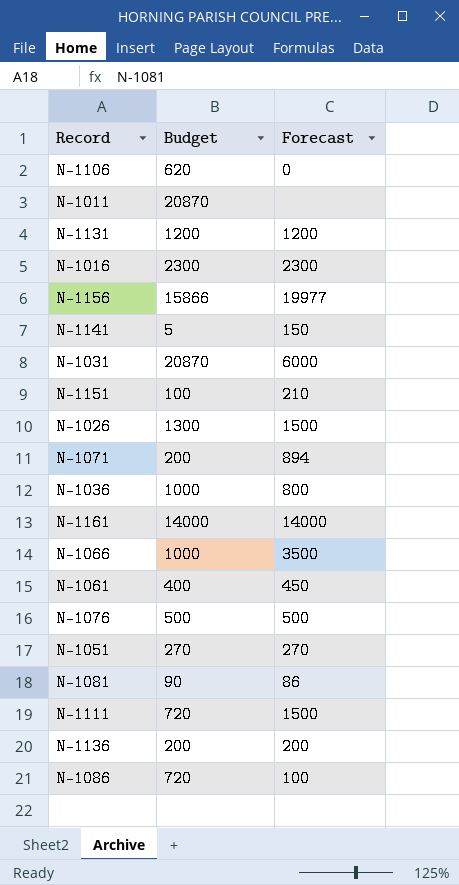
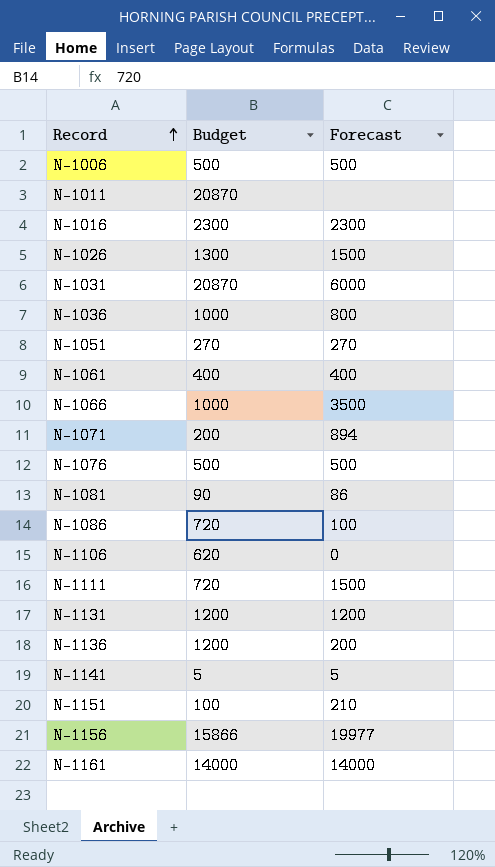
row order: none -> Record ascending
row N-1006: none -> 500 | 500
N-1061 | Forecast: 450 -> 400
N-1136 | Budget: 200 -> 1200
N-1141 | Forecast: 150 -> 5

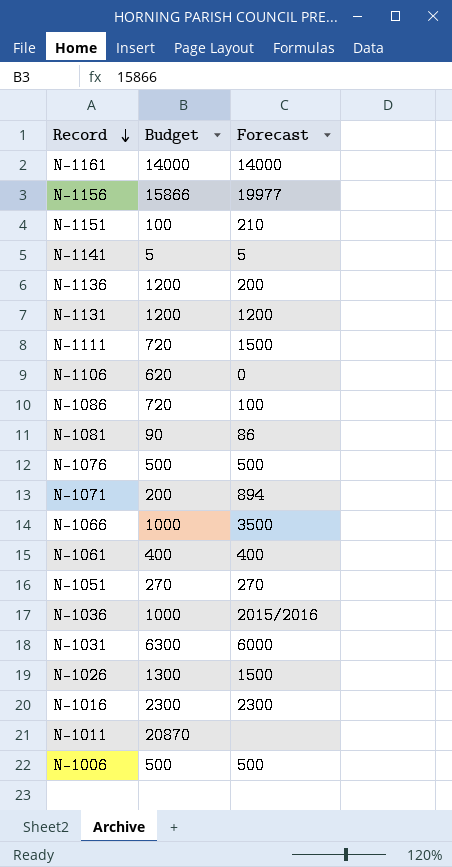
row order: Record ascending -> Record descending
N-1036 | Forecast: 800 -> 2015/2016
N-1031 | Budget: 20870 -> 6300

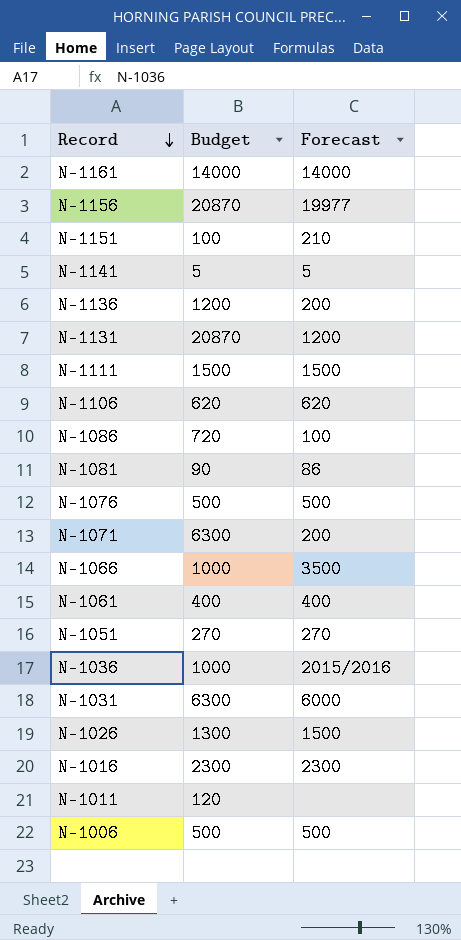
N-1156 | Budget: 15866 -> 20870
N-1131 | Budget: 1200 -> 20870
N-1111 | Budget: 720 -> 1500
N-1106 | Forecast: 0 -> 620
N-1071 | Budget: 200 -> 6300
N-1071 | Forecast: 894 -> 200
N-1011 | Budget: 20870 -> 120

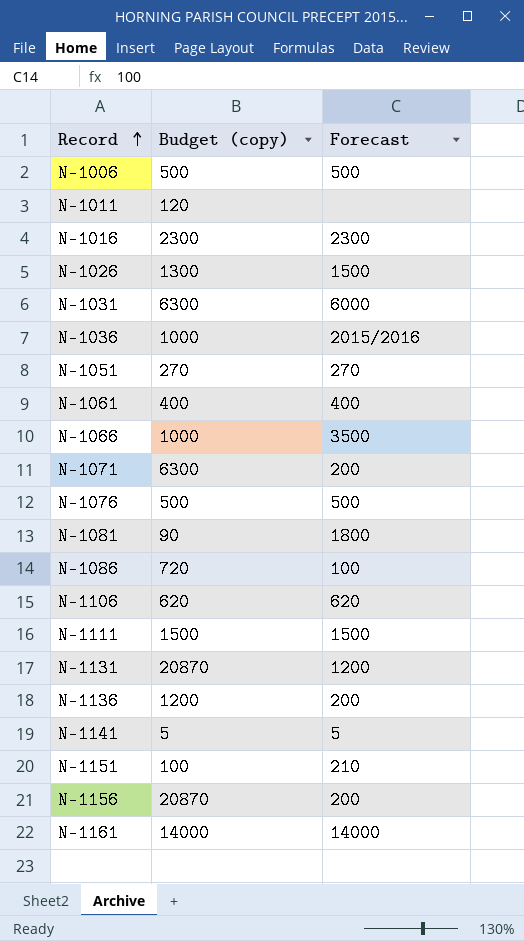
row order: Record descending -> Record ascending
column name: Budget -> Budget (copy)
N-1081 | Forecast: 86 -> 1800
N-1156 | Forecast: 19977 -> 200

